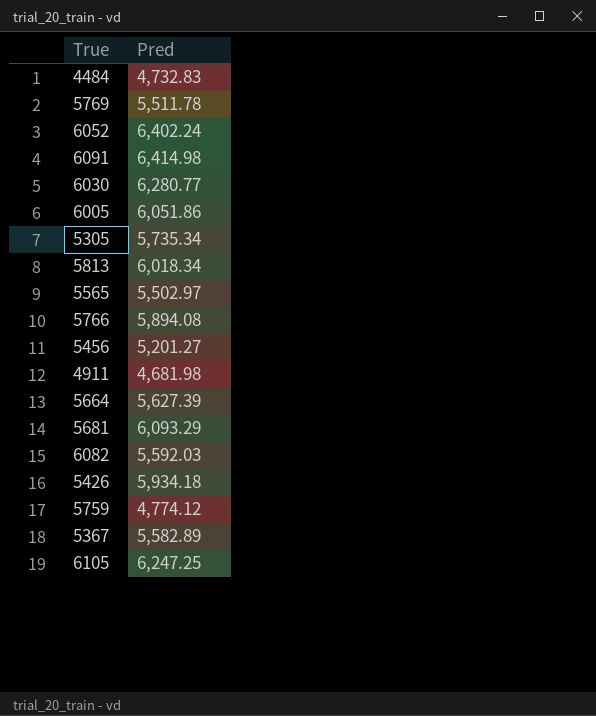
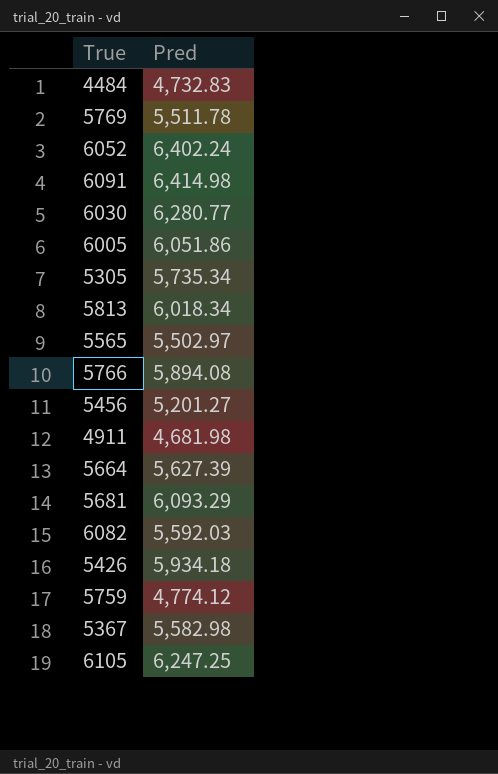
5367 | Pred: 5,582.89 -> 5,582.98

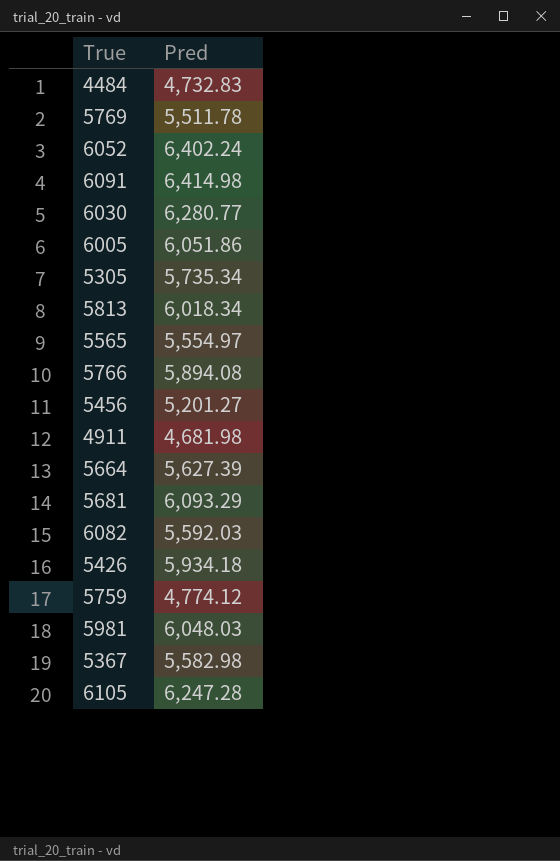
5565 | Pred: 5,502.97 -> 5,554.97
row 5981: none -> 6,048.03
6105 | Pred: 6,247.25 -> 6,247.28

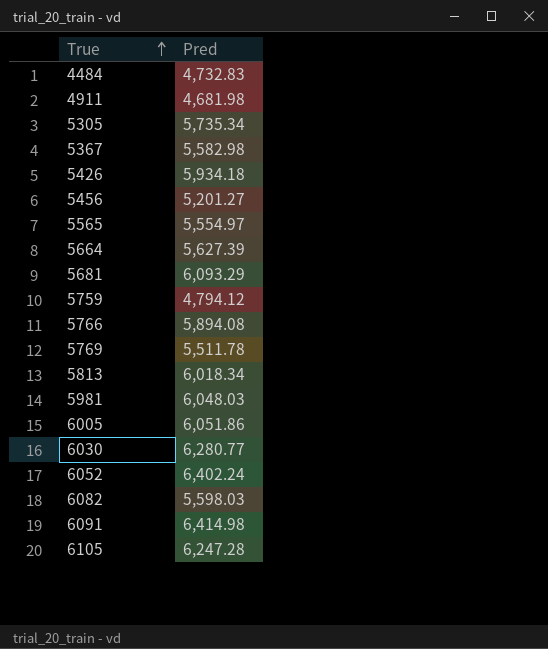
row order: none -> True ascending
5759 | Pred: 4,774.12 -> 4,794.12
6082 | Pred: 5,592.03 -> 5,598.03

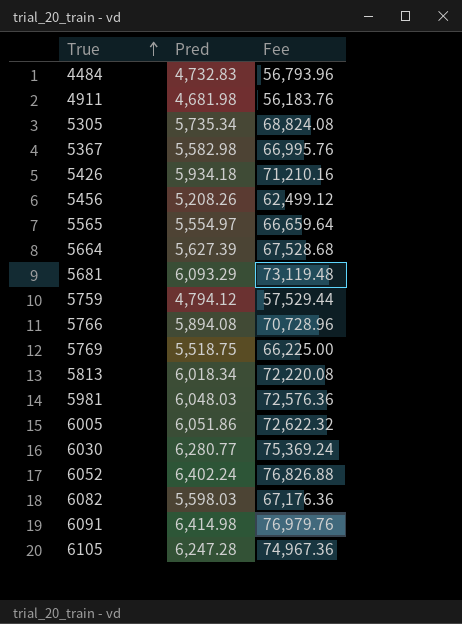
column Fee | formula: none -> [Pred] * 12
5456 | Pred: 5,201.27 -> 5,208.26
5769 | Pred: 5,511.78 -> 5,518.75

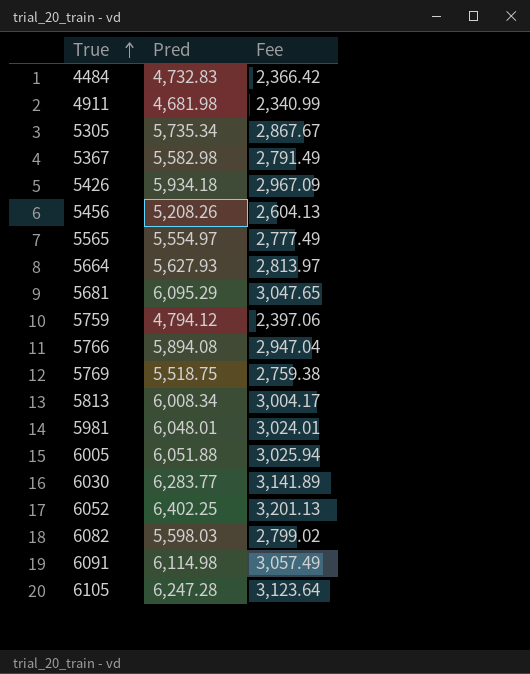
column Fee | formula: [Pred] * 12 -> [Pred] * 0.5
5664 | Pred: 5,627.39 -> 5,627.93
5681 | Pred: 6,093.29 -> 6,095.29
5813 | Pred: 6,018.34 -> 6,008.34
5981 | Pred: 6,048.03 -> 6,048.01
6005 | Pred: 6,051.86 -> 6,051.88
6030 | Pred: 6,280.77 -> 6,283.77
6052 | Pred: 6,402.24 -> 6,402.25
6091 | Pred: 6,414.98 -> 6,114.98

